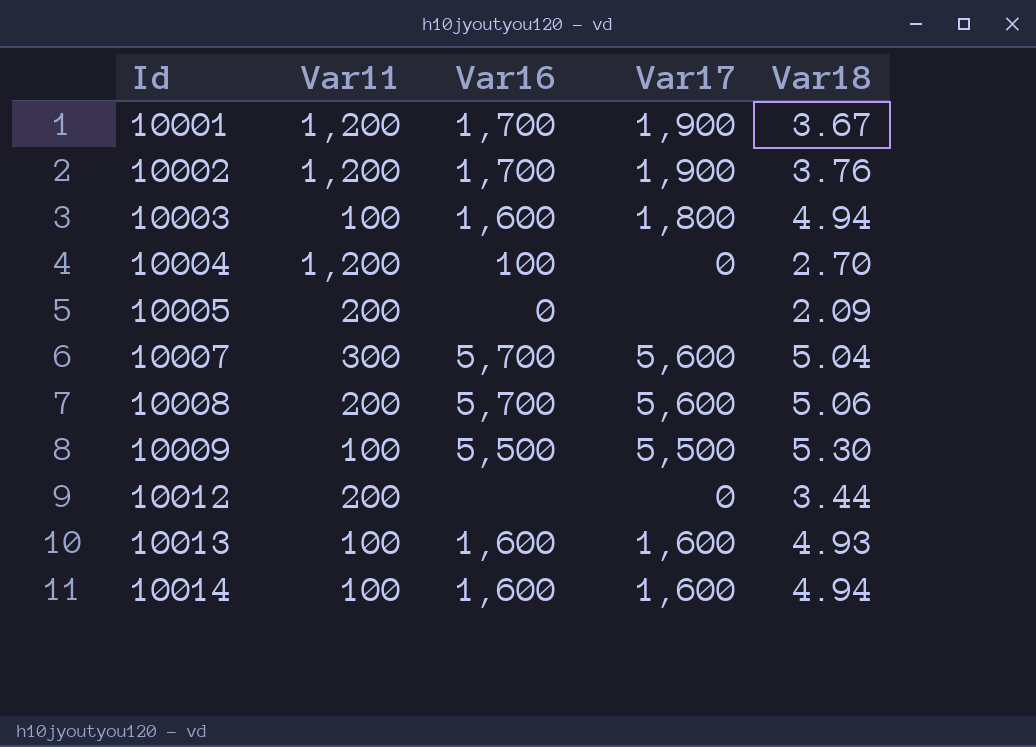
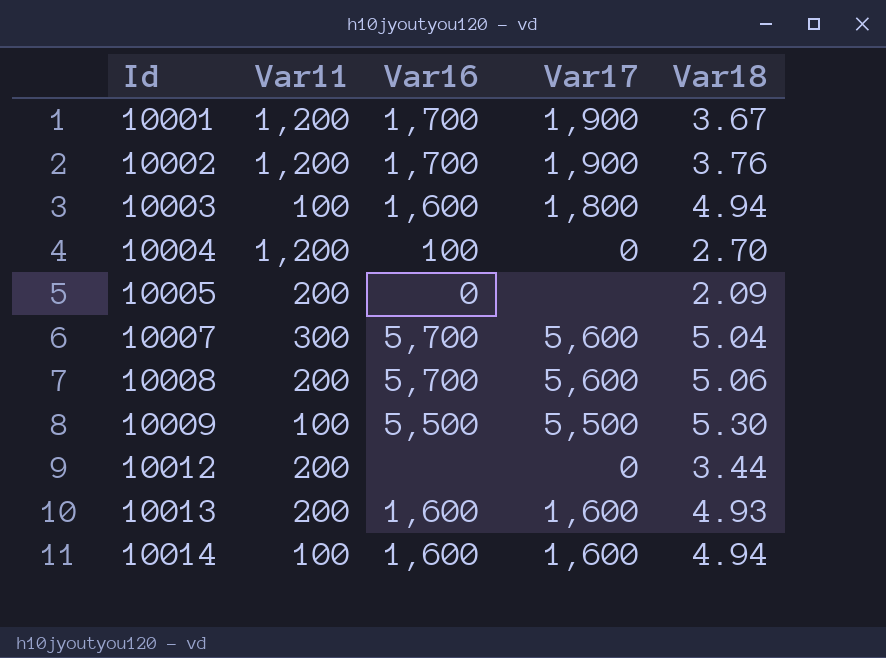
10013 | Var11: 100 -> 200

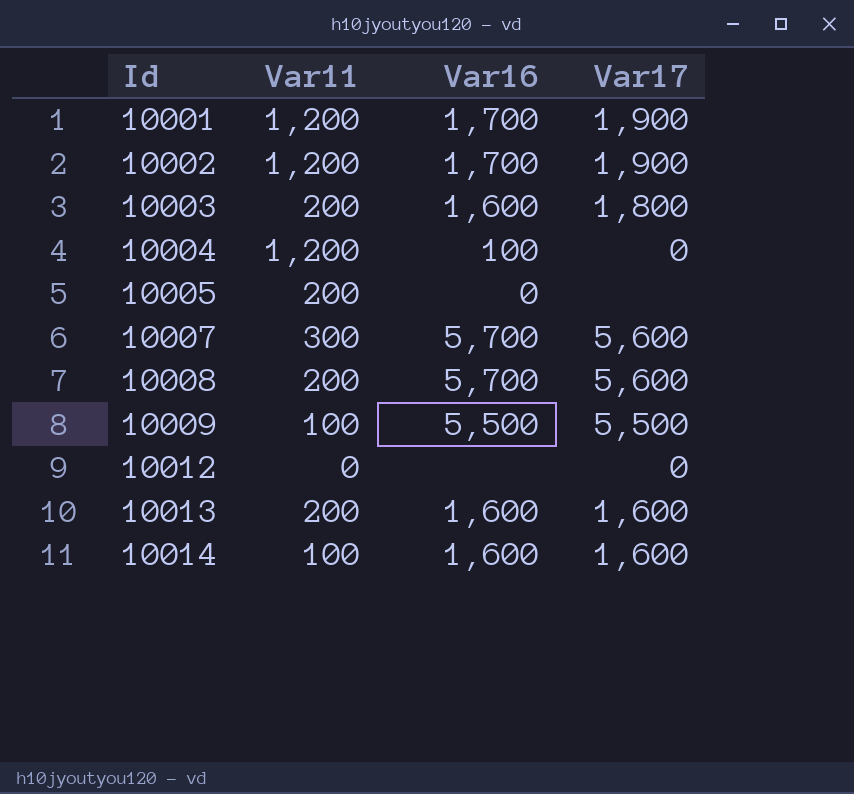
column Var18 | position: 5 -> none
10003 | Var11: 100 -> 200
10012 | Var11: 200 -> 0

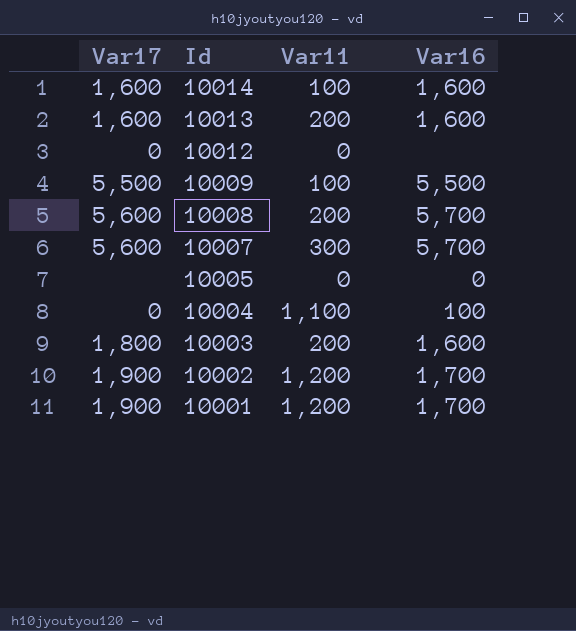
row order: Id ascending -> Id descending
column Var17 | position: 4 -> 1
10005 | Var11: 200 -> 0
10004 | Var11: 1,200 -> 1,100

